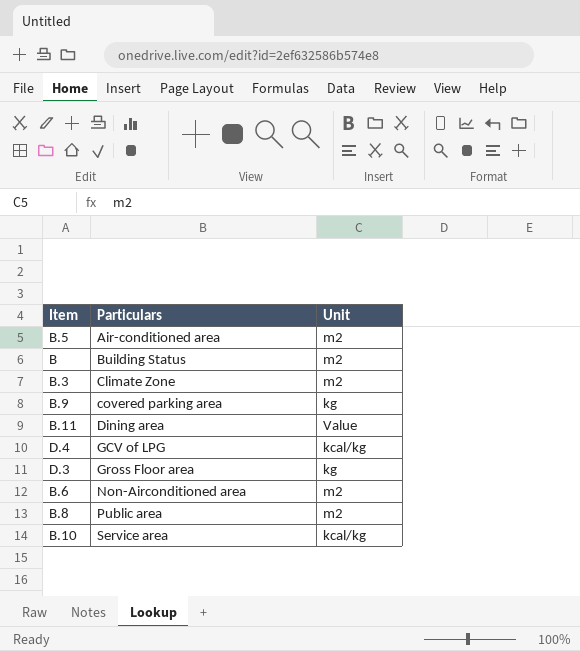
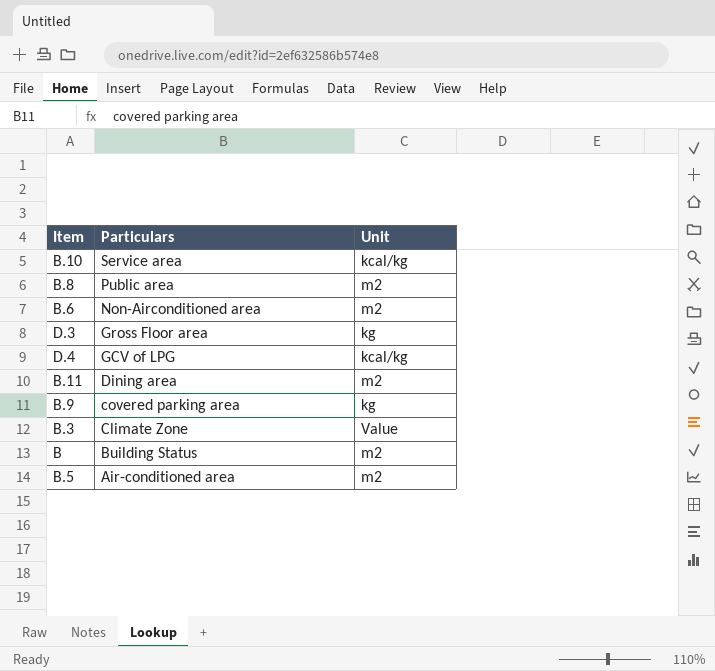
row order: Particulars ascending -> Particulars descending
B.11 | Unit: Value -> m2
B.3 | Unit: m2 -> Value

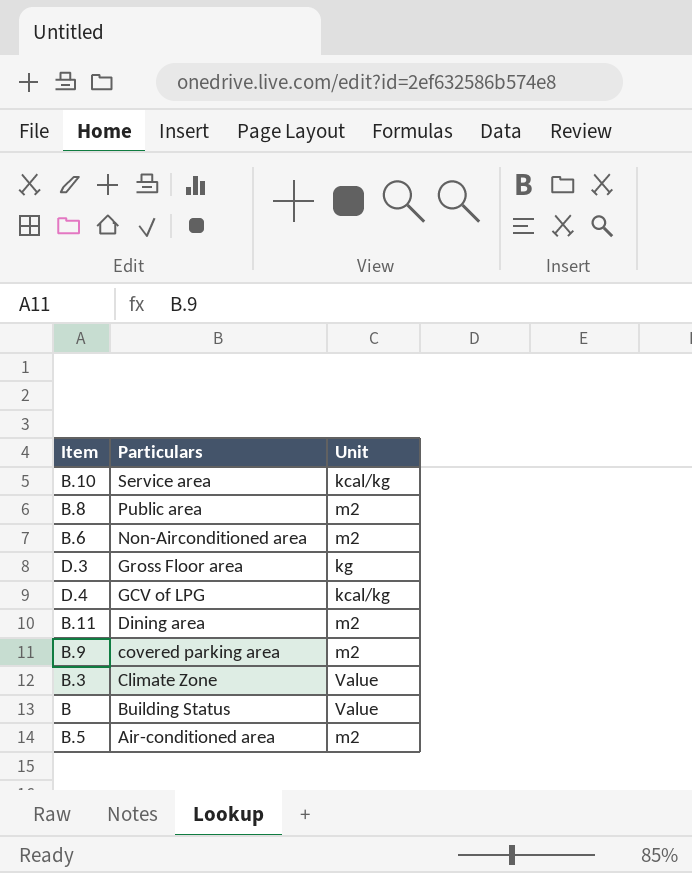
B.9 | Unit: kg -> m2
B | Unit: m2 -> Value

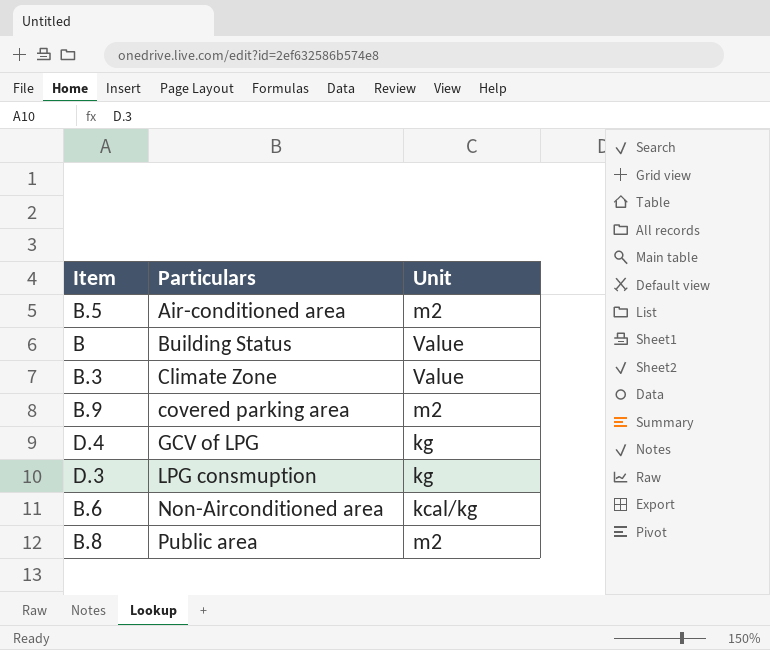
row order: Particulars descending -> Particulars ascending
row B.10: Service area | kcal/kg -> none
row B.11: Dining area | m2 -> none
D.4 | Unit: kcal/kg -> kg
D.3 | Particulars: Gross Floor area -> LPG consmuption
B.6 | Unit: m2 -> kcal/kg

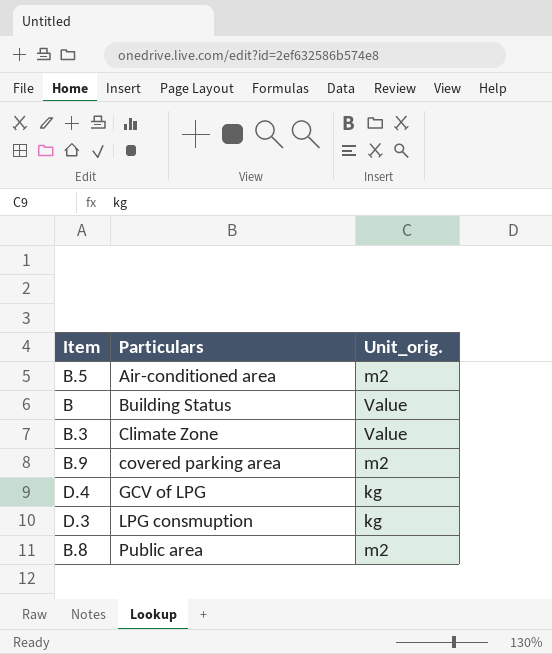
column name: Unit -> Unit_orig.
row B.6: Non-Airconditioned area | kcal/kg -> none

